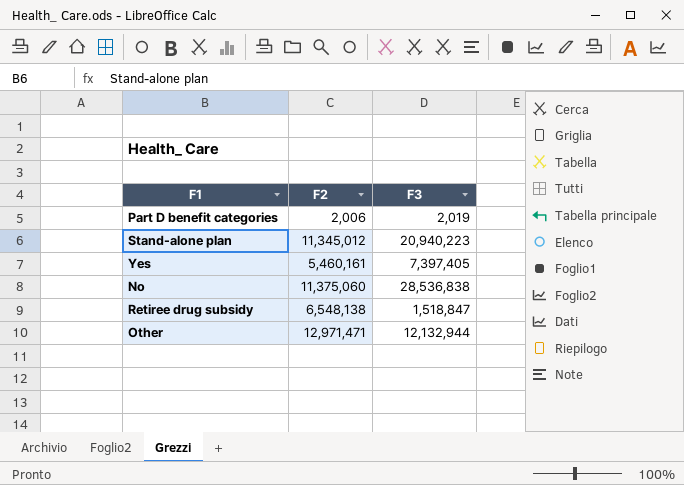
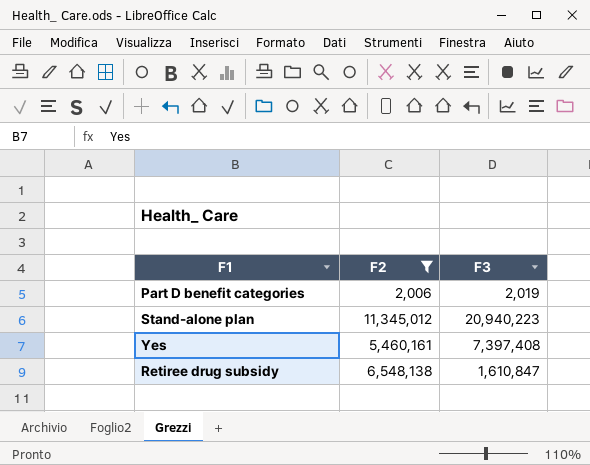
filter: none -> F2 <= 11,345,012
Yes | F3: 7,397,405 -> 7,397,408
Retiree drug subsidy | F3: 1,518,847 -> 1,610,847

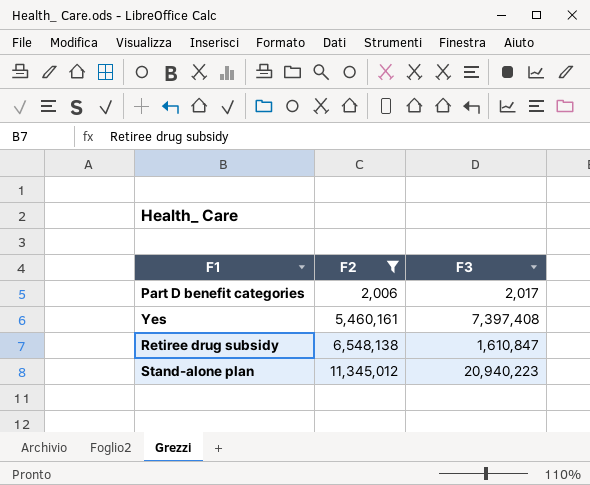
row order: none -> F2 ascending
Part D benefit categories | F3: 2,019 -> 2,017

